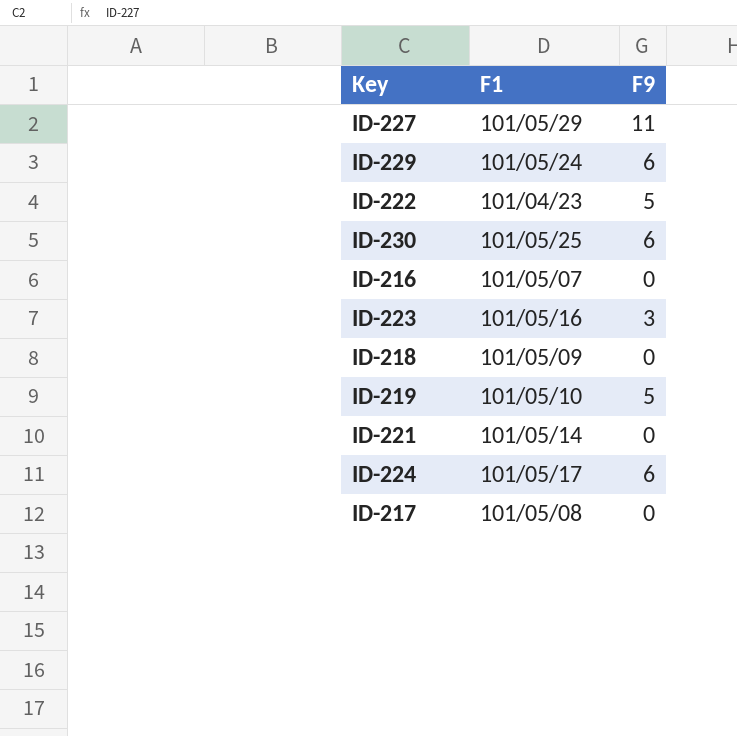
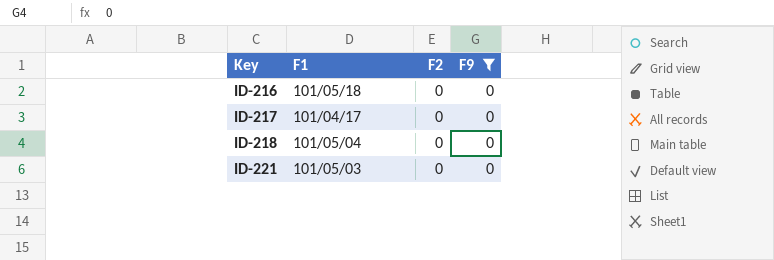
filter: none -> F9 = 0
row order: none -> Key ascending
column F2 | position: none -> 3
ID-216 | F1: 101/05/07 -> 101/05/18
ID-217 | F1: 101/05/08 -> 101/04/17
ID-218 | F1: 101/05/09 -> 101/05/04
ID-221 | F1: 101/05/14 -> 101/05/03

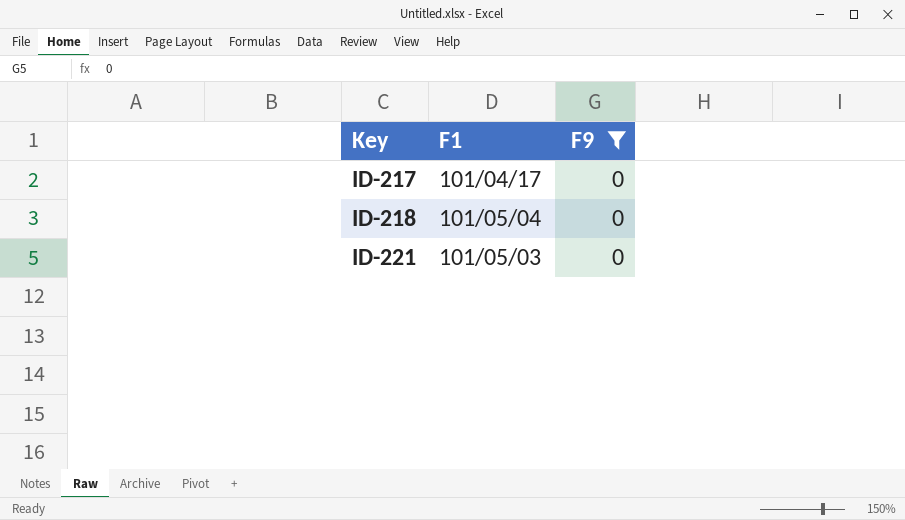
column F2 | position: 3 -> none
row ID-216: 101/05/18 | 0 | 0 -> none

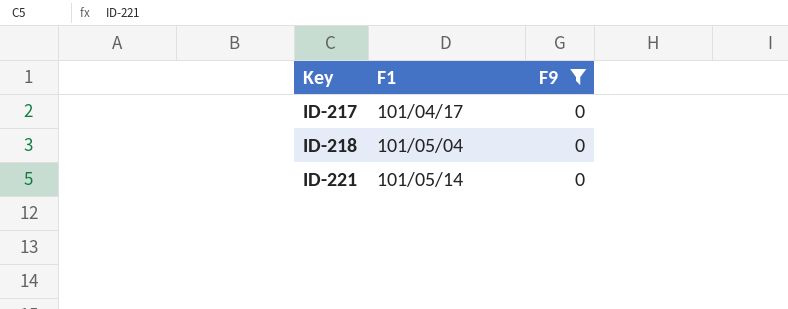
ID-221 | F1: 101/05/03 -> 101/05/14

